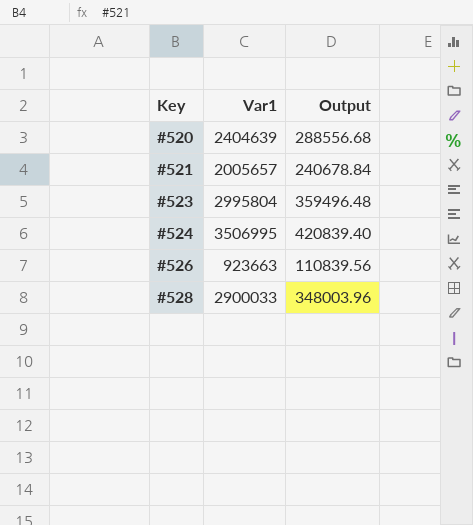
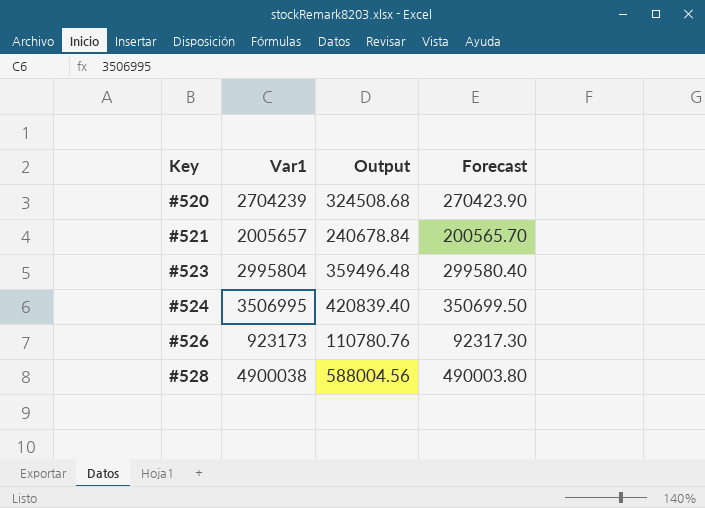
column Forecast | formula: none -> [Var1] * 0.1
#520 | Var1: 2404639 -> 2704239
#520 | Output: 288556.68 -> 324508.68
#526 | Var1: 923663 -> 923173
#526 | Output: 110839.56 -> 110780.76
#528 | Var1: 2900033 -> 4900038
#528 | Output: 348003.96 -> 588004.56

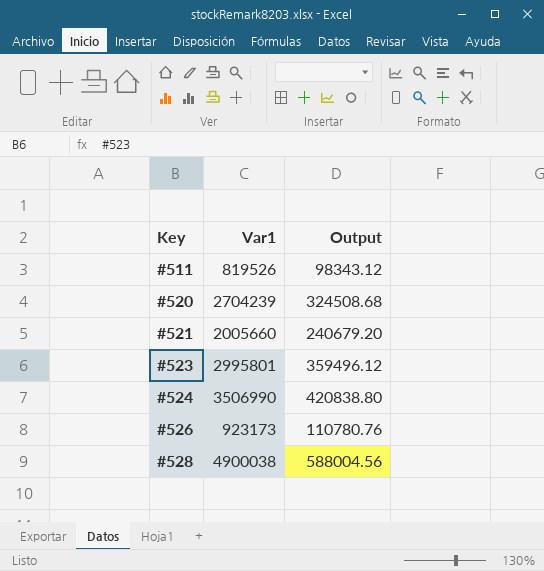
column Forecast | formula: [Var1] * 0.1 -> none
row #511: none -> 819526 | 98343.12
#521 | Var1: 2005657 -> 2005660
#521 | Output: 240678.84 -> 240679.20
#523 | Var1: 2995804 -> 2995801
#523 | Output: 359496.48 -> 359496.12
#524 | Var1: 3506995 -> 3506990
#524 | Output: 420839.40 -> 420838.80

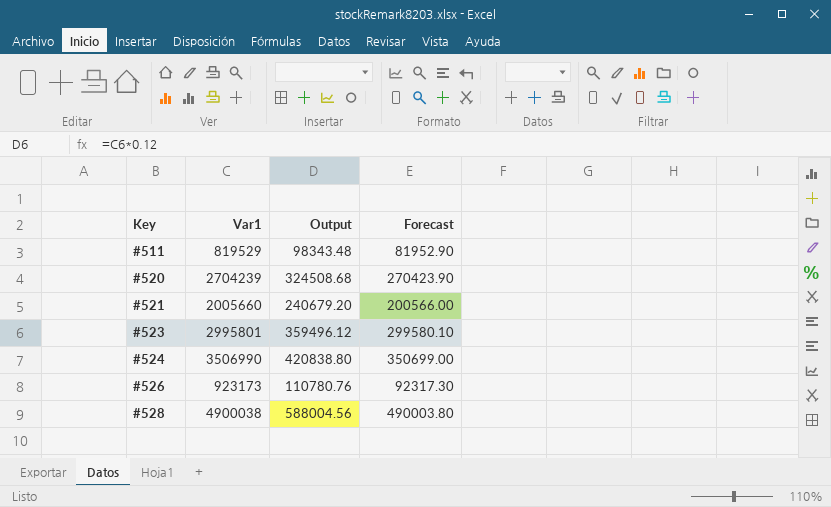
column Forecast | formula: none -> [Var1] * 0.1
#511 | Var1: 819526 -> 819529
#511 | Output: 98343.12 -> 98343.48

